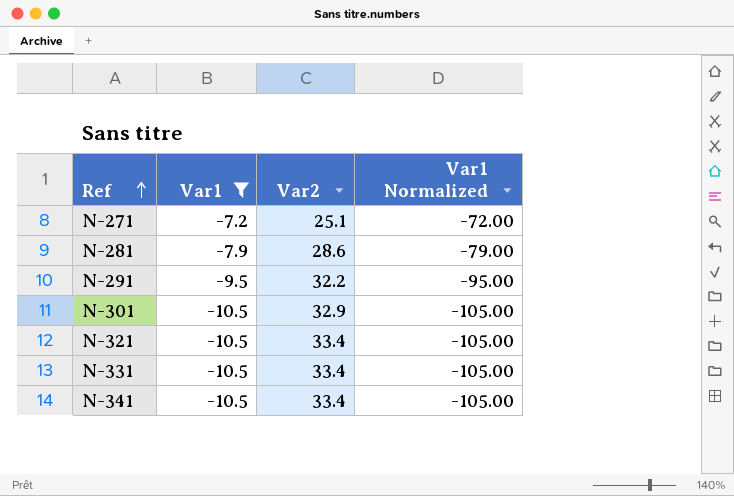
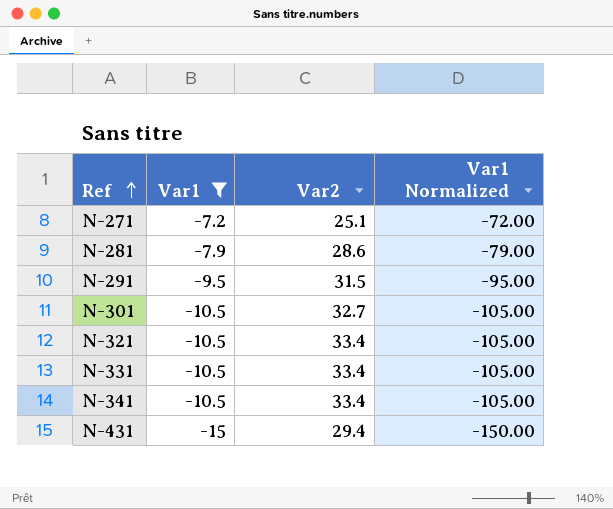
N-291 | Var2: 32.2 -> 31.5
N-301 | Var2: 32.9 -> 32.7
row N-431: none -> -15 | 29.4 | -150.00

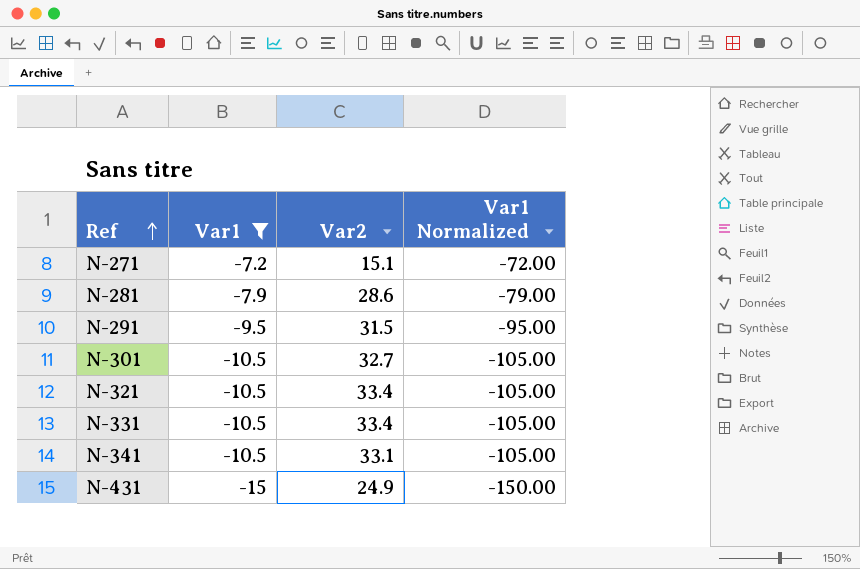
N-271 | Var2: 25.1 -> 15.1
N-341 | Var2: 33.4 -> 33.1
N-431 | Var2: 29.4 -> 24.9

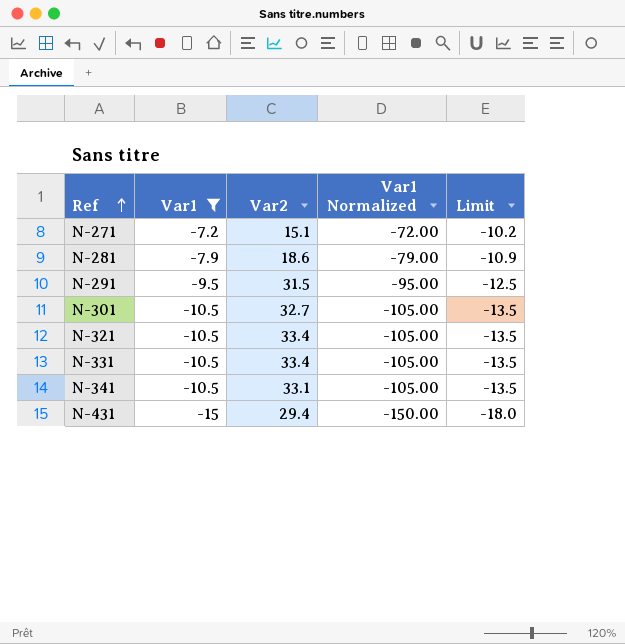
column Limit | formula: none -> [Var1] - 3
N-281 | Var2: 28.6 -> 18.6
N-431 | Var2: 24.9 -> 29.4

